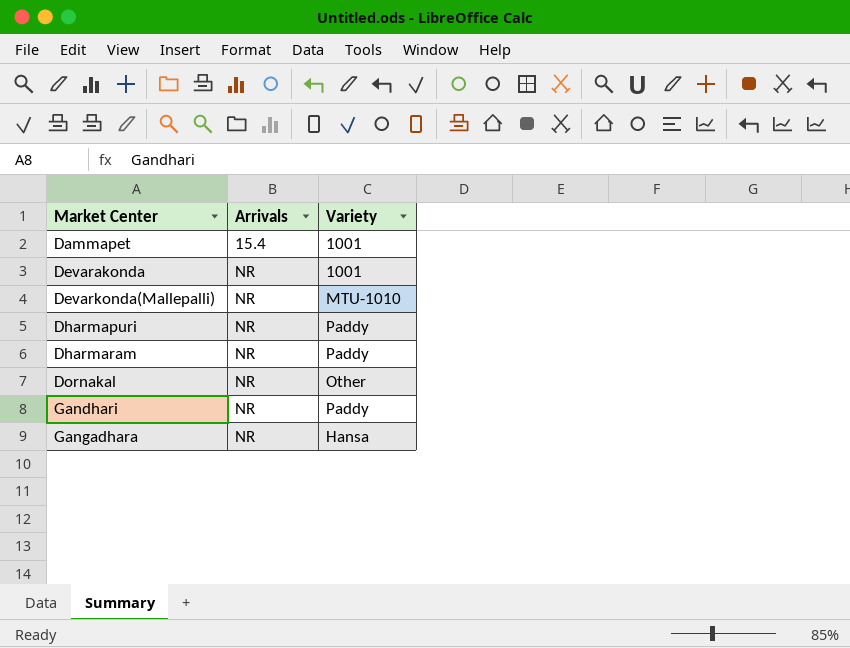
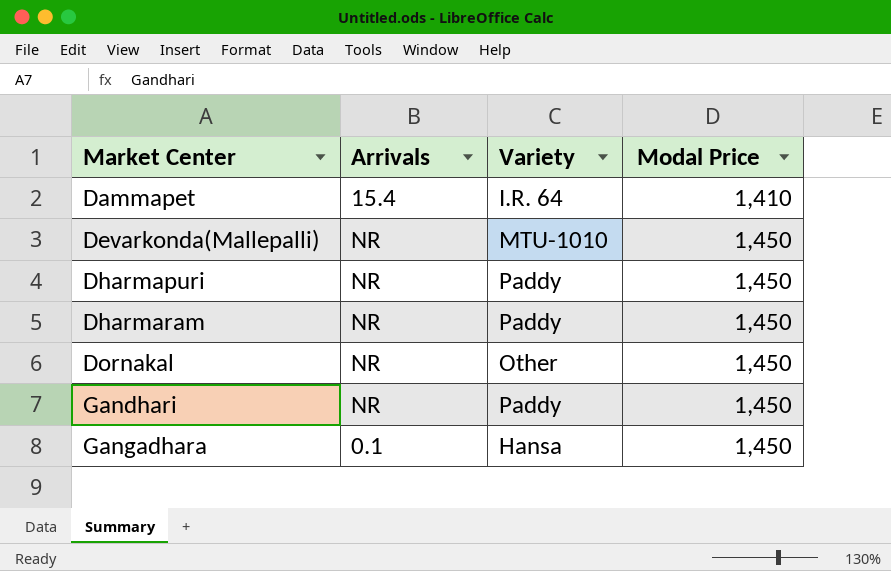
column Modal Price | position: none -> 4
row Devarakonda: NR | 1001 -> none
Dammapet | Variety: 1001 -> I.R. 64
Gangadhara | Arrivals: NR -> 0.1

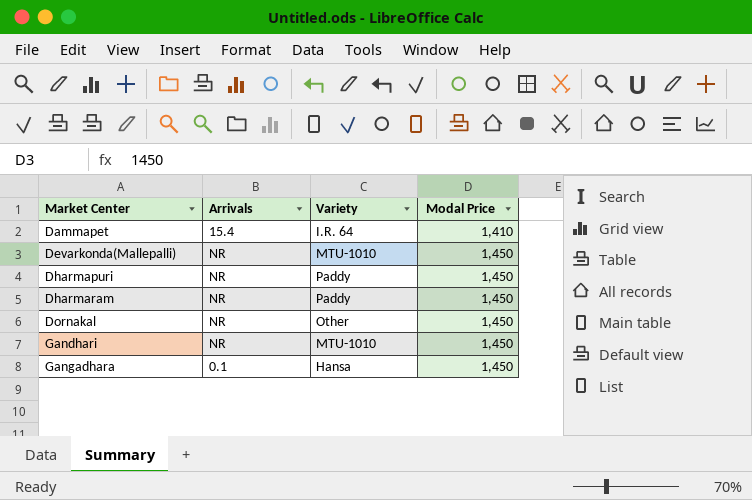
Gandhari | Variety: Paddy -> MTU-1010

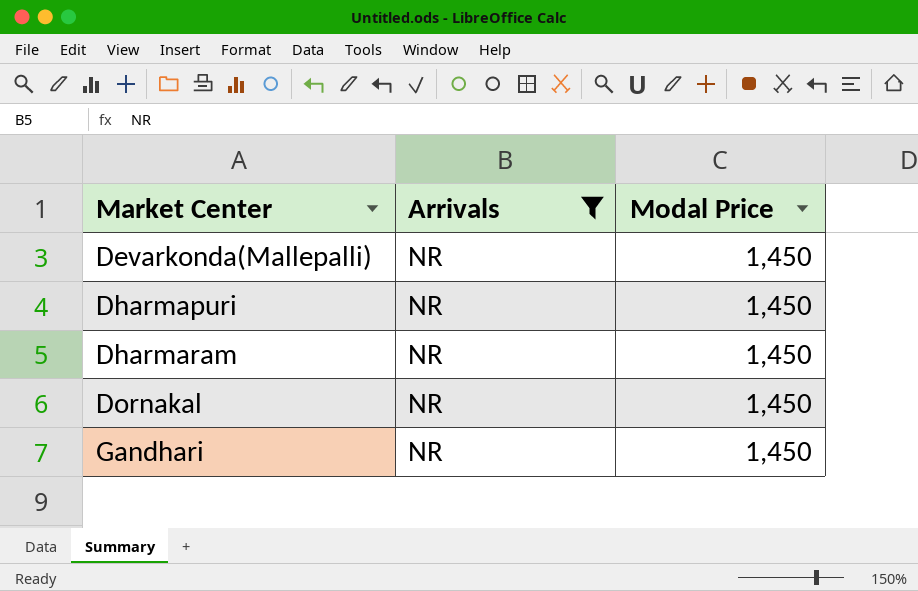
filter: none -> Arrivals = NR
column Variety | position: 3 -> none

